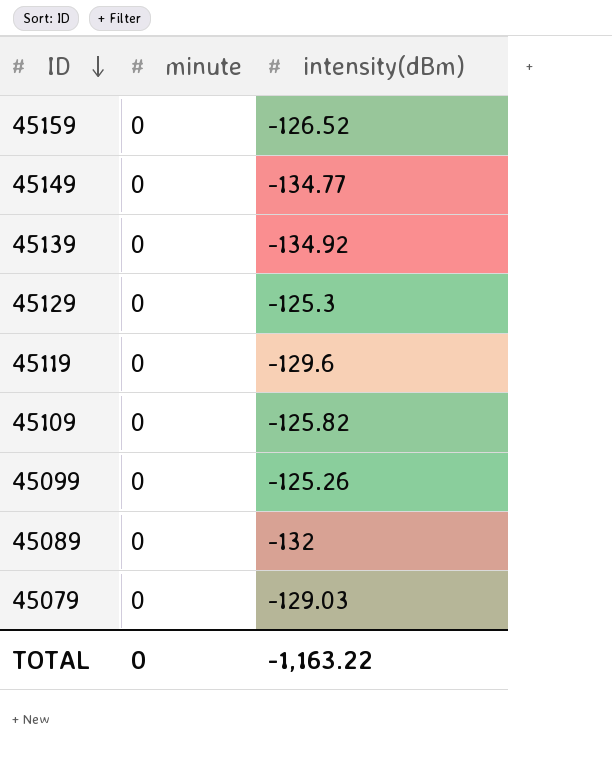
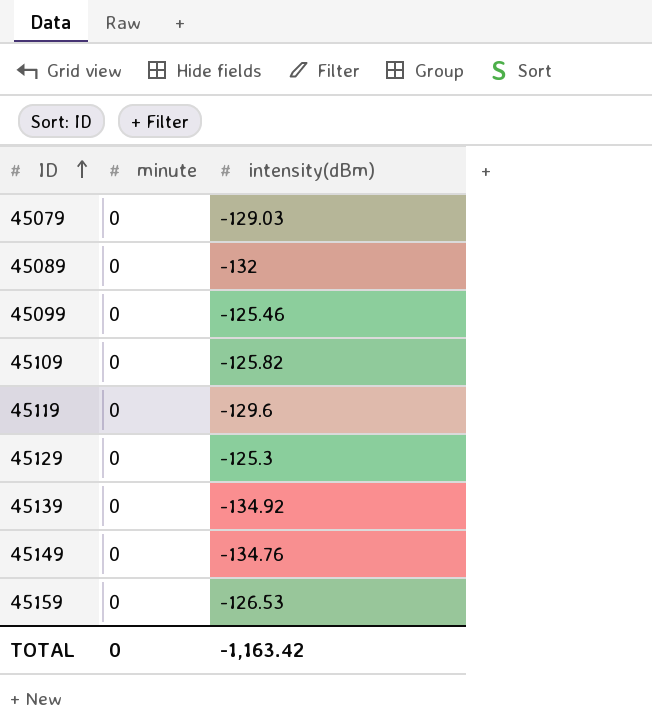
row order: ID descending -> ID ascending
45099 | intensity(dBm): -125.26 -> -125.46
45149 | intensity(dBm): -134.77 -> -134.76
45159 | intensity(dBm): -126.52 -> -126.53
TOTAL | intensity(dBm): -1,163.22 -> -1,163.42

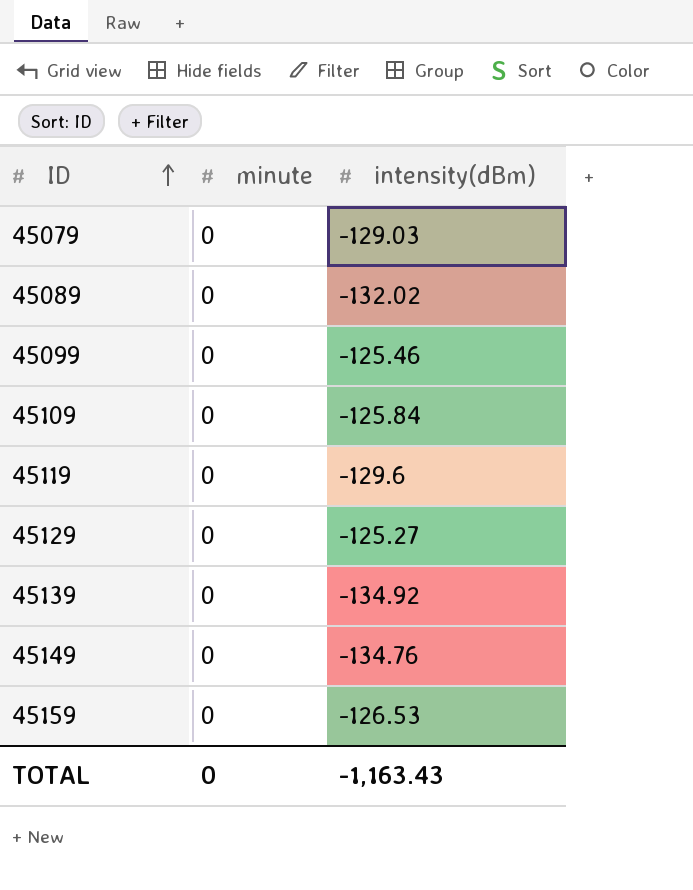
45089 | intensity(dBm): -132 -> -132.02
45109 | intensity(dBm): -125.82 -> -125.84
45129 | intensity(dBm): -125.3 -> -125.27
TOTAL | intensity(dBm): -1,163.42 -> -1,163.43

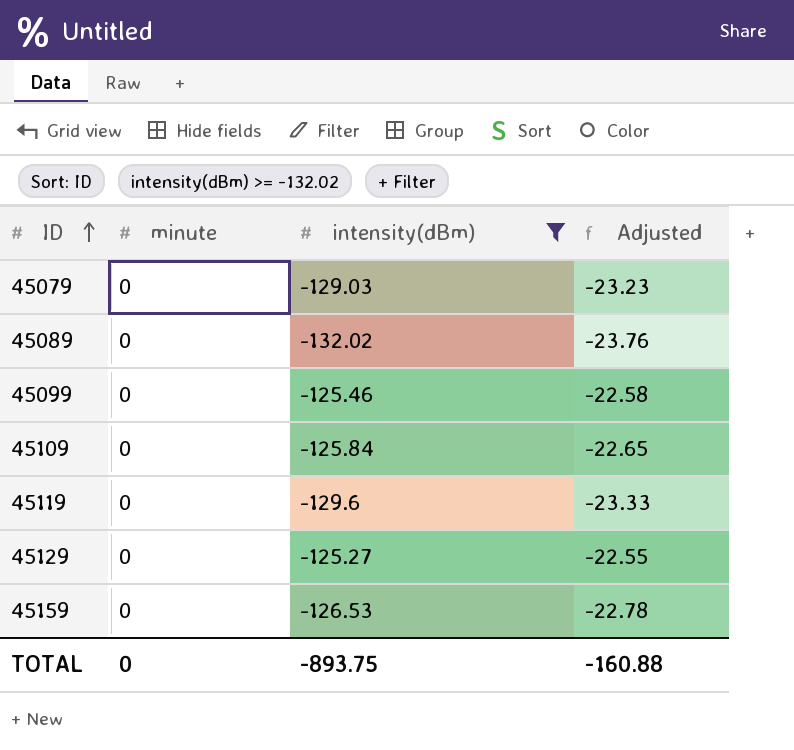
filter: none -> intensity(dBm) >= -132.02
column Adjusted | formula: none -> [intensity(dBm)] * 0.18
TOTAL | intensity(dBm): -1,163.43 -> -893.75

